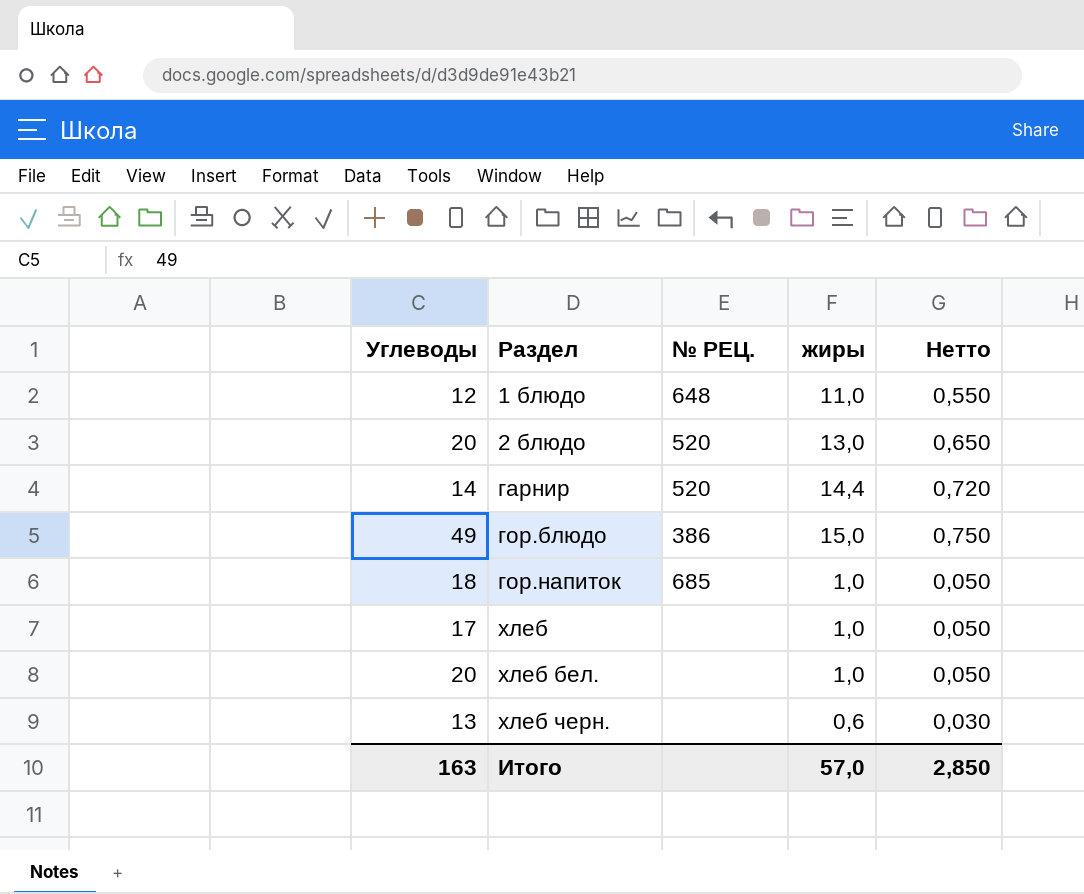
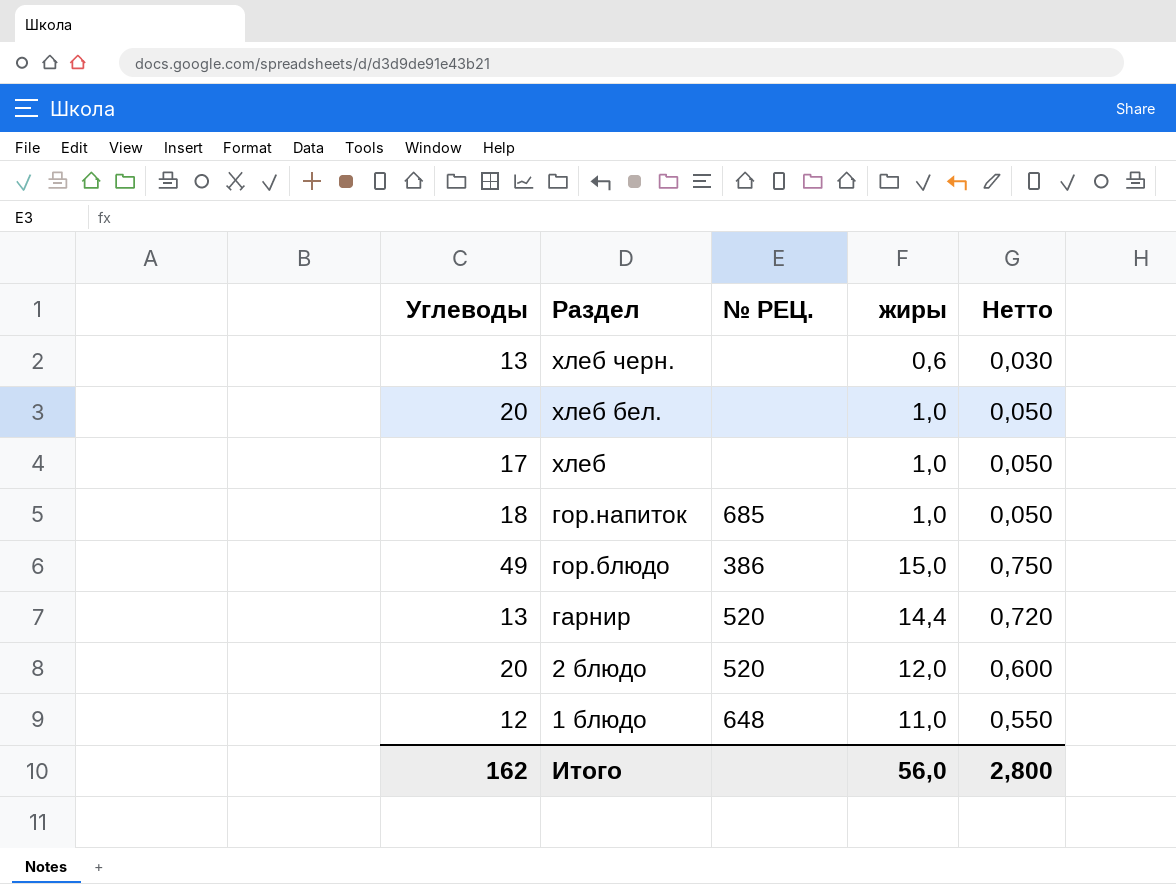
row order: Раздел ascending -> Раздел descending
гарнир | Углеводы: 14 -> 13
2 блюдо | жиры: 13,0 -> 12,0
2 блюдо | Нетто: 0,650 -> 0,600
Итого | Углеводы: 163 -> 162
Итого | жиры: 57,0 -> 56,0
Итого | Нетто: 2,850 -> 2,800

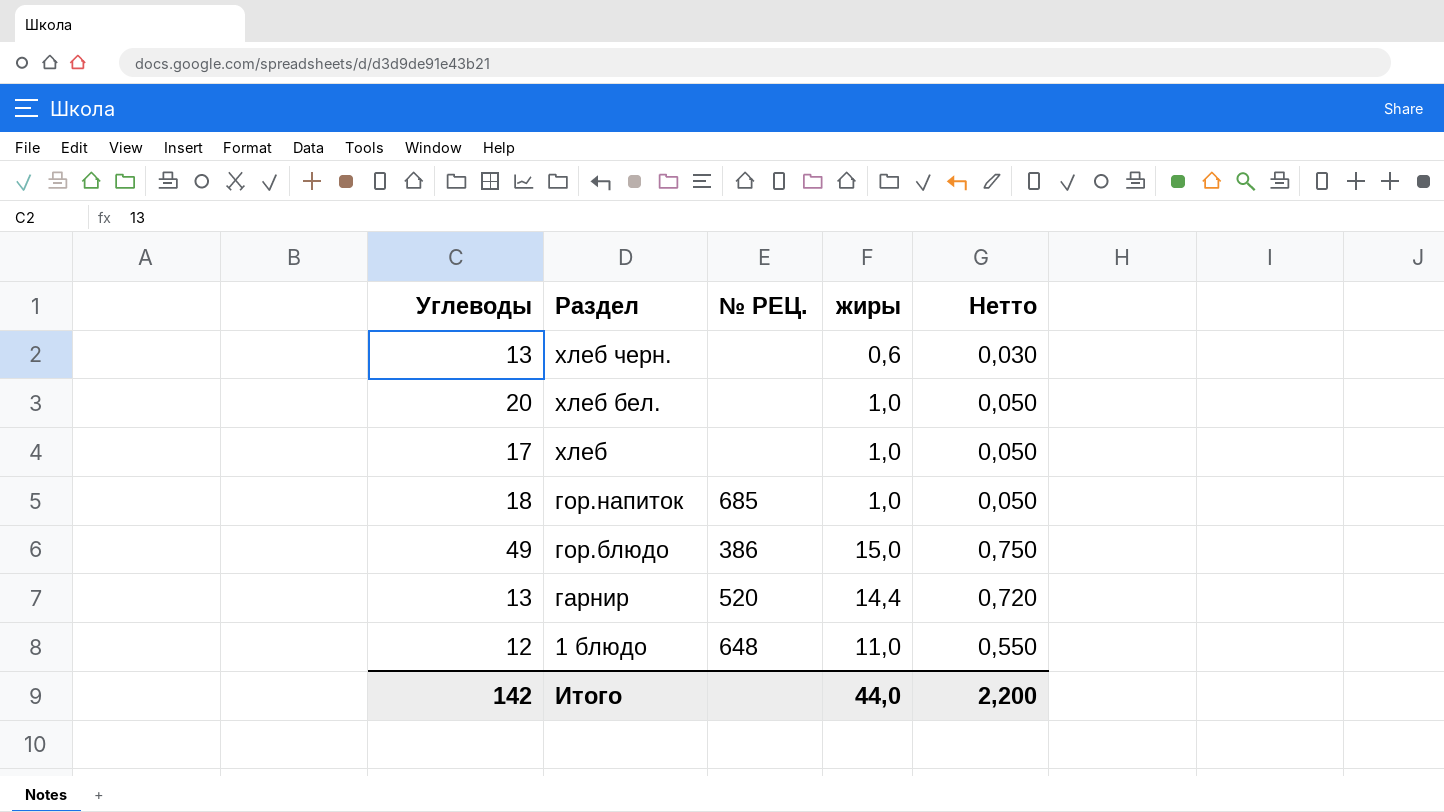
row 2 блюдо: 20 | 520 | 12,0 | 0,600 -> none
Итого | Углеводы: 162 -> 142
Итого | жиры: 56,0 -> 44,0
Итого | Нетто: 2,800 -> 2,200

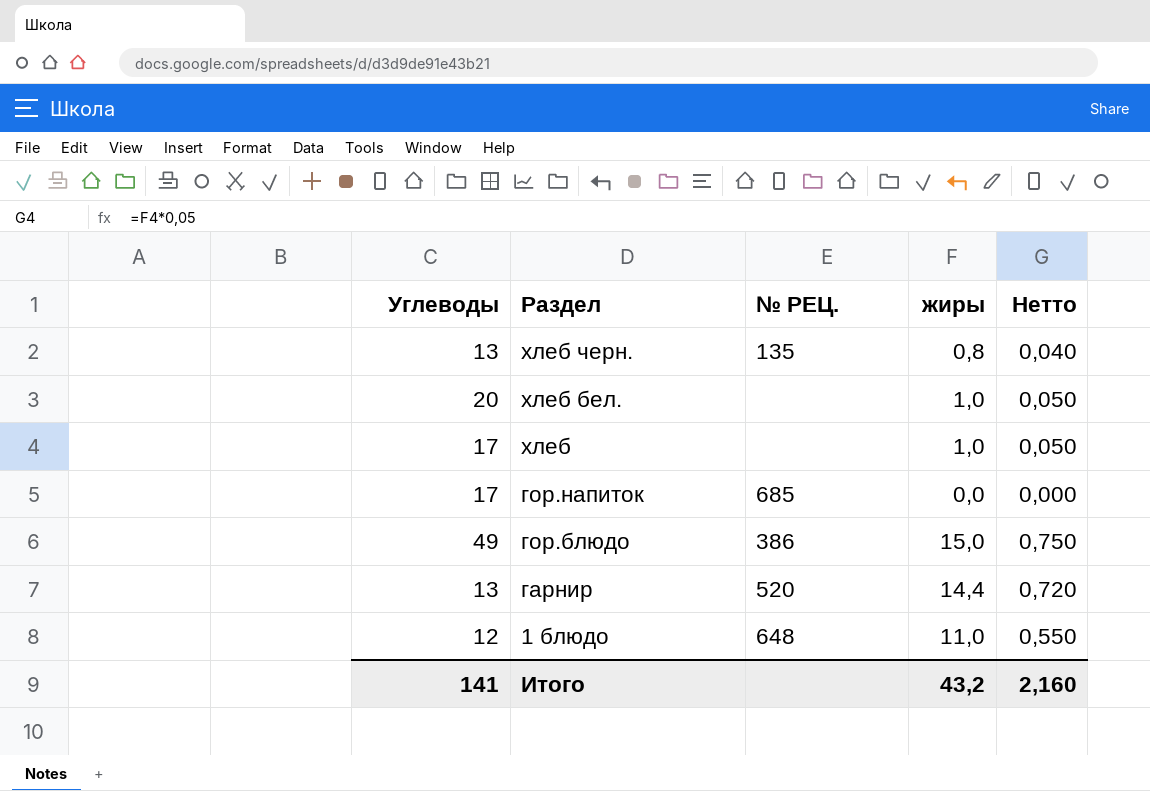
хлеб черн. | № РЕЦ.: none -> 135
хлеб черн. | жиры: 0,6 -> 0,8
хлеб черн. | Нетто: 0,030 -> 0,040
гор.напиток | Углеводы: 18 -> 17
гор.напиток | жиры: 1,0 -> 0,0
гор.напиток | Нетто: 0,050 -> 0,000
Итого | Углеводы: 142 -> 141
Итого | жиры: 44,0 -> 43,2
Итого | Нетто: 2,200 -> 2,160

